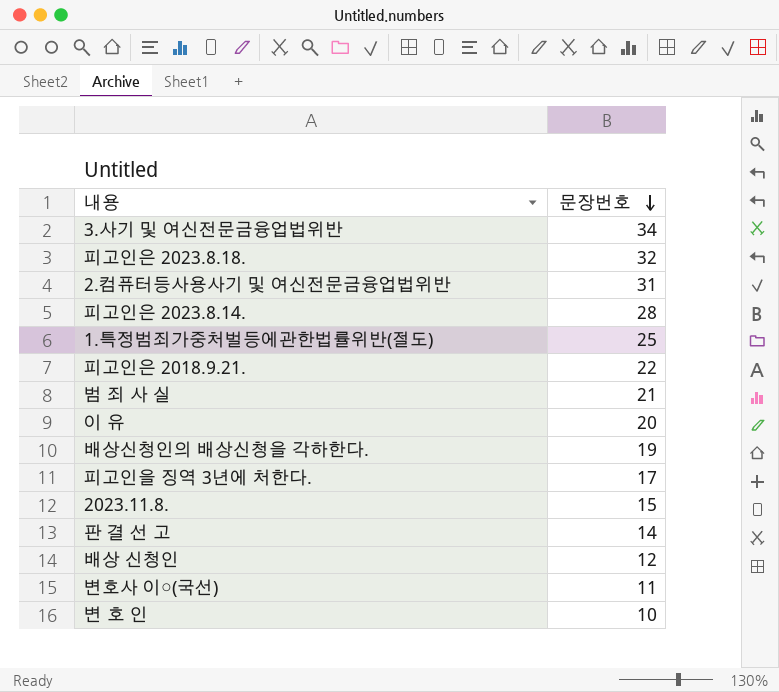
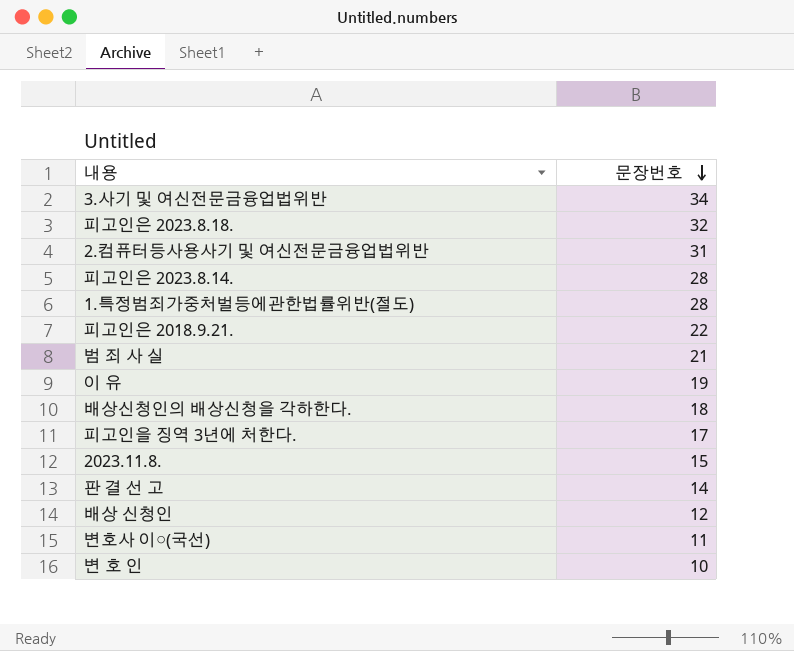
1.특정범죄가중처벌등에관한법률위반(절도) | 문장번호: 25 -> 28
이 유 | 문장번호: 20 -> 19
배상신청인의 배상신청을 각하한다. | 문장번호: 19 -> 18

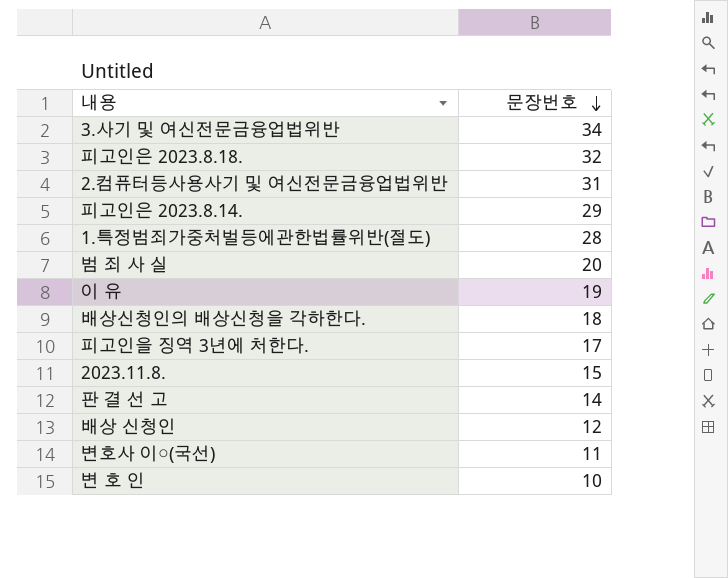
row 피고인은 2018.9.21.: 22 -> none
피고인은 2023.8.14. | 문장번호: 28 -> 29
범 죄 사 실 | 문장번호: 21 -> 20

